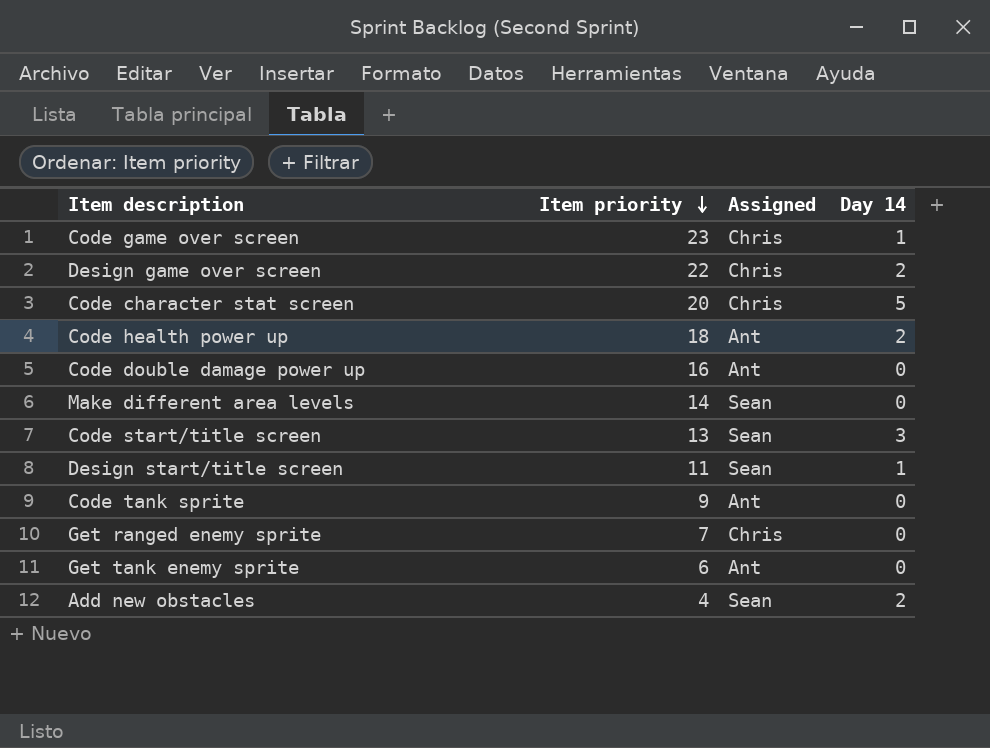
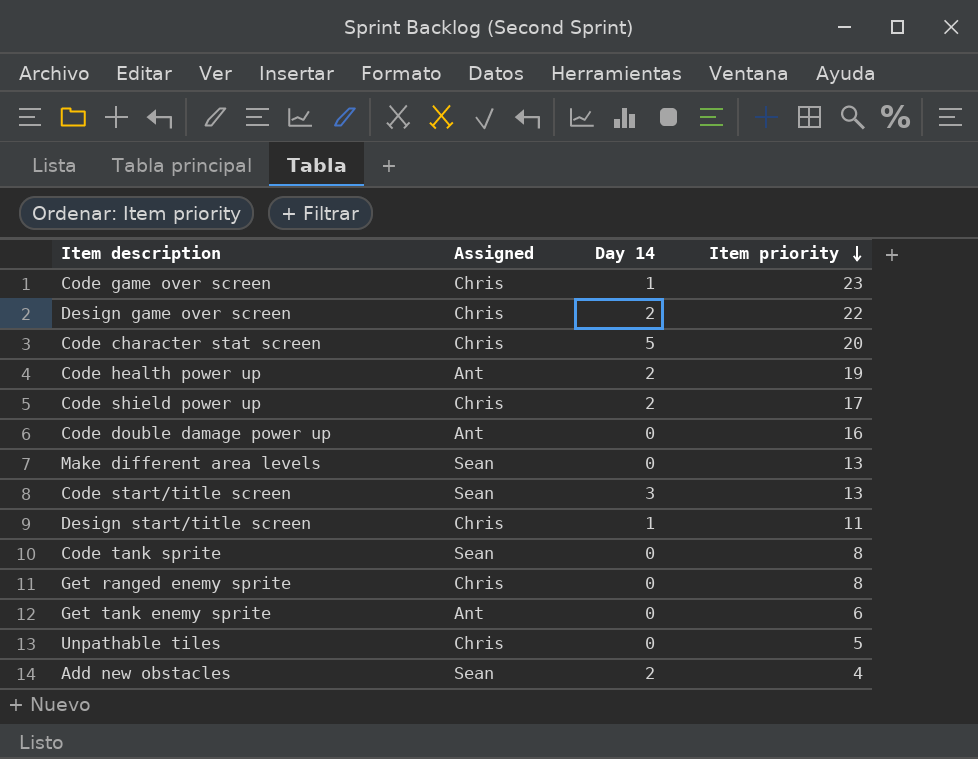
column Item priority | position: 2 -> 4
Code health power up | Item priority: 18 -> 19
row Code shield power up: none -> Chris | 2 | 17
Make different area levels | Item priority: 14 -> 13
Design start/title screen | Assigned: Sean -> Chris
Code tank sprite | Assigned: Ant -> Sean
Code tank sprite | Item priority: 9 -> 8
Get ranged enemy sprite | Item priority: 7 -> 8
row Unpathable tiles: none -> Chris | 0 | 5

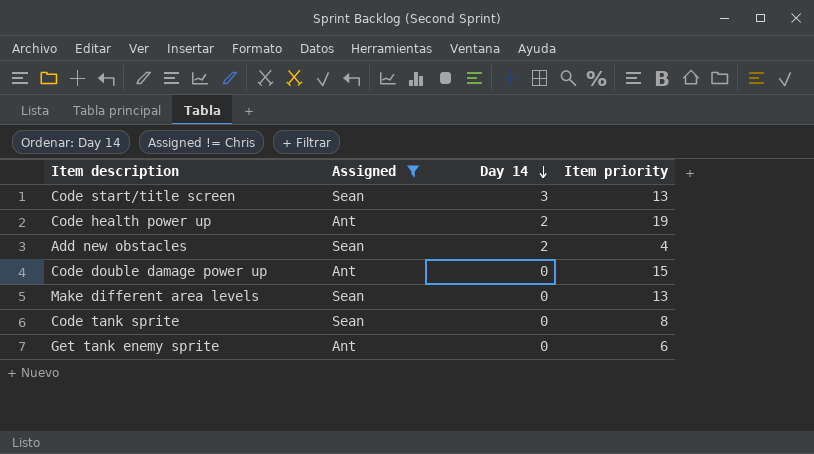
filter: none -> Assigned != Chris
row order: Item priority descending -> Day 14 descending
Code double damage power up | Item priority: 16 -> 15

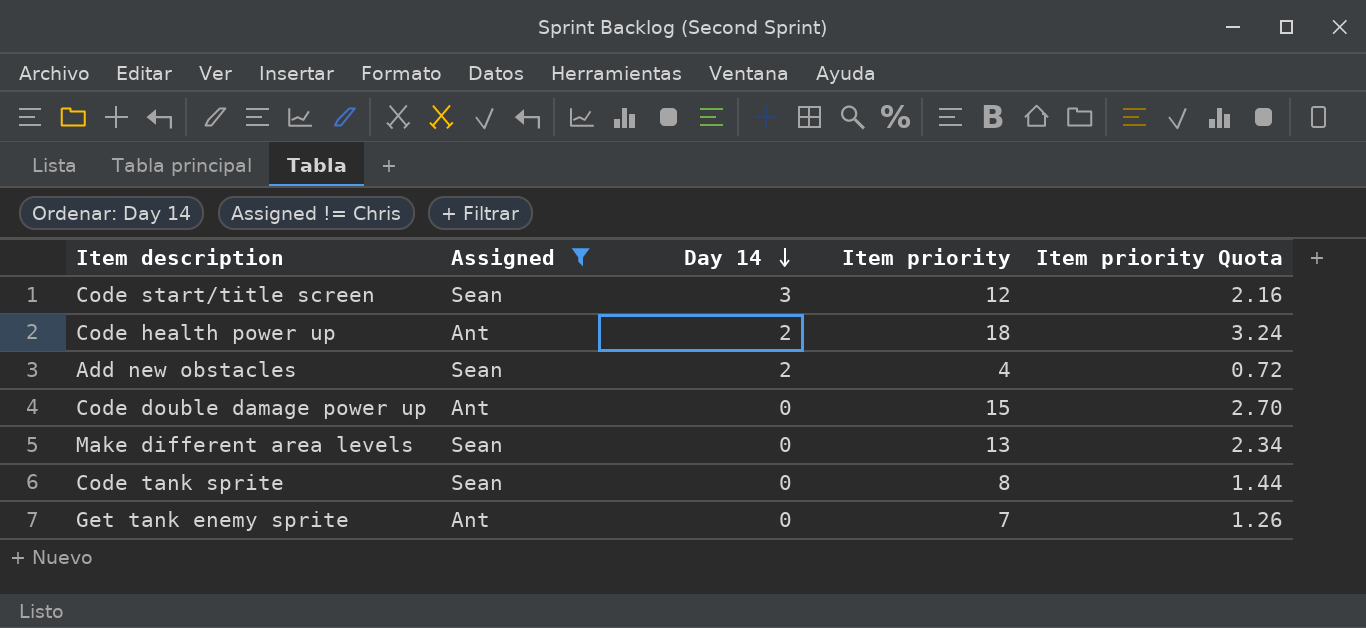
column Item priority Quota | formula: none -> [Item priority] * 0.18
Code start/title screen | Item priority: 13 -> 12
Code health power up | Item priority: 19 -> 18
Get tank enemy sprite | Item priority: 6 -> 7

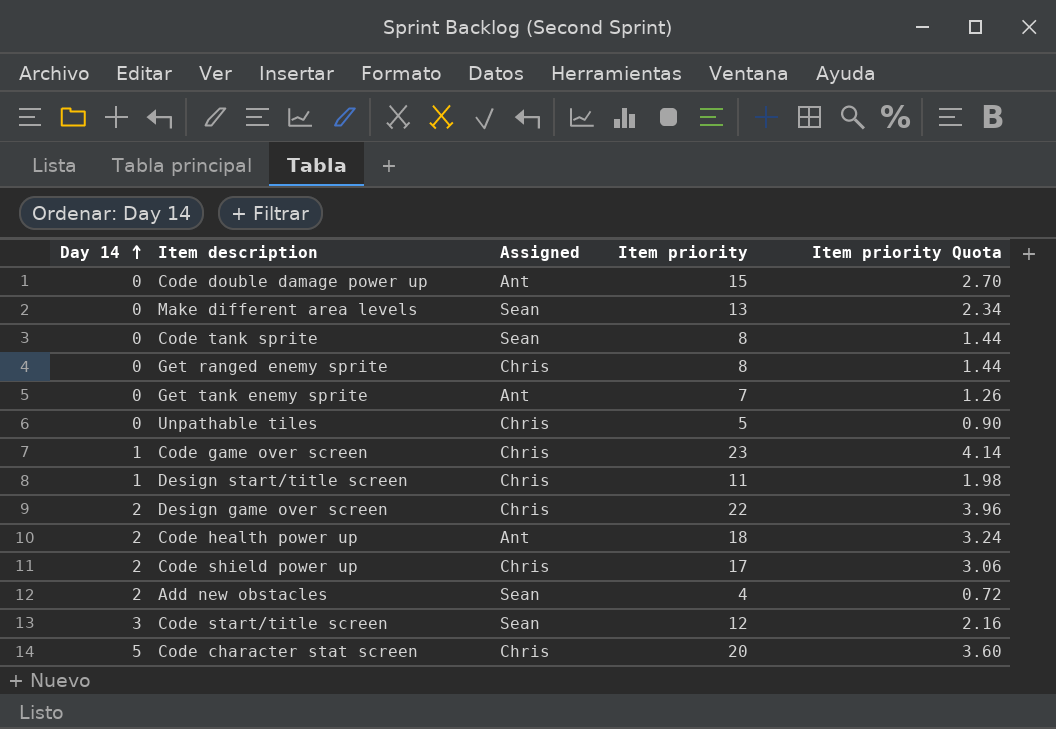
filter: Assigned != Chris -> none
row order: Day 14 descending -> Day 14 ascending
column Day 14 | position: 3 -> 1

